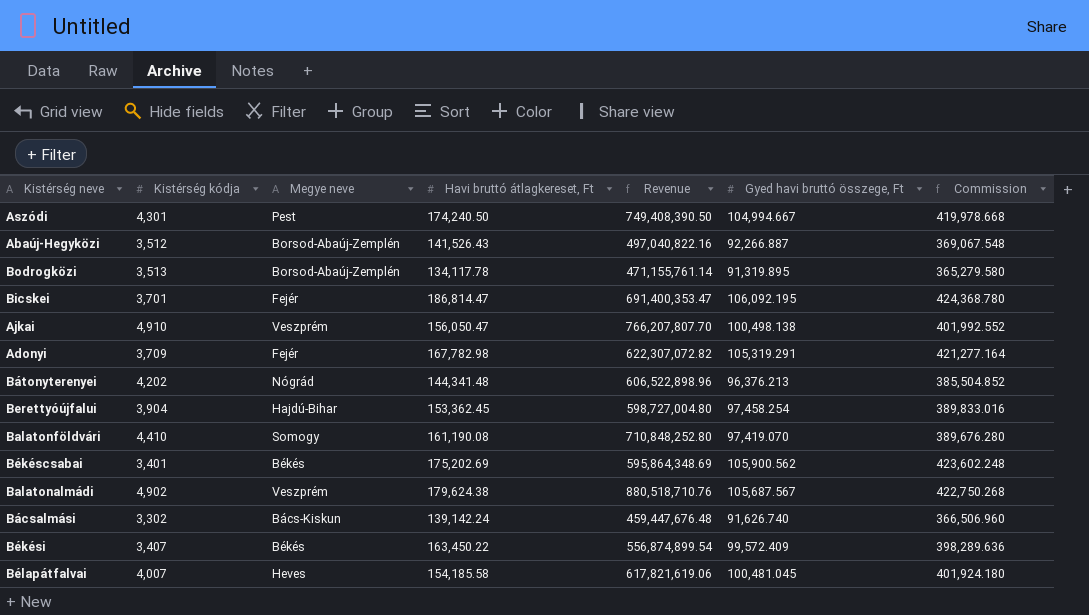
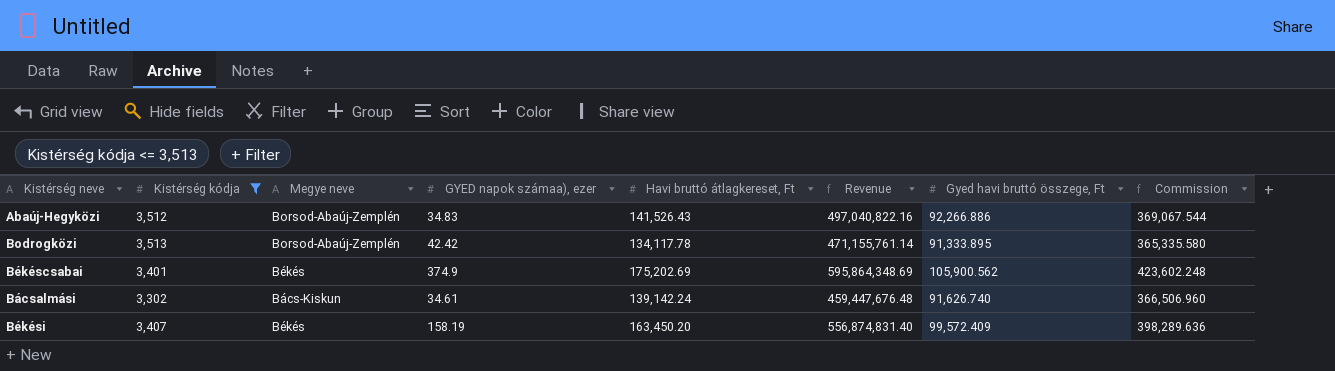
filter: none -> Kistérség kódja <= 3,513
column GYED napok számaa), ezer | position: none -> 4
Abaúj-Hegyközi | Gyed havi bruttó összege, Ft: 92,266.887 -> 92,266.886
Abaúj-Hegyközi | Commission: 369,067.548 -> 369,067.544
Bodrogközi | Gyed havi bruttó összege, Ft: 91,319.895 -> 91,333.895
Bodrogközi | Commission: 365,279.580 -> 365,335.580
Békési | Havi bruttó átlagkereset, Ft: 163,450.22 -> 163,450.20
Békési | Revenue: 556,874,899.54 -> 556,874,831.40

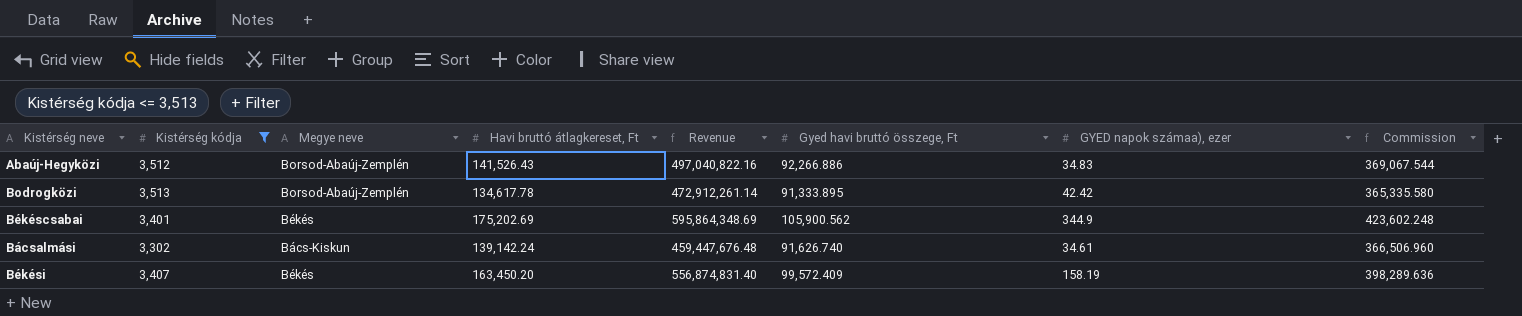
column GYED napok számaa), ezer | position: 4 -> 7
Bodrogközi | Havi bruttó átlagkereset, Ft: 134,117.78 -> 134,617.78
Bodrogközi | Revenue: 471,155,761.14 -> 472,912,261.14
Békéscsabai | GYED napok számaa), ezer: 374.9 -> 344.9

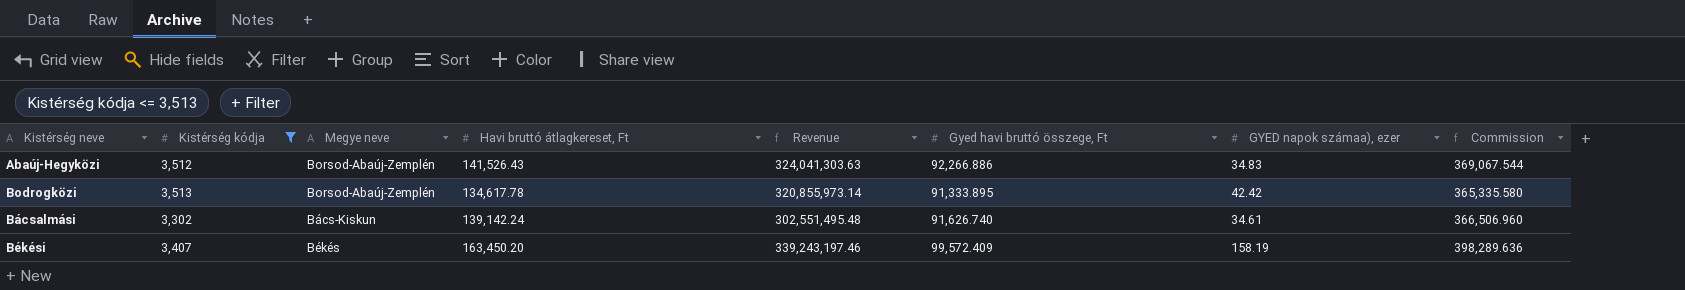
column Revenue | formula: [Kistérség kódja] * [Havi bruttó átlagkereset, Ft] -> [Kistérség kódja] * [Gyed havi bruttó összege, Ft]
row Békéscsabai: 3,401 | Békés | 175,202.69 | 595,864,348.69 | 105,900.562 | 344.9 | 423,602.248 -> none

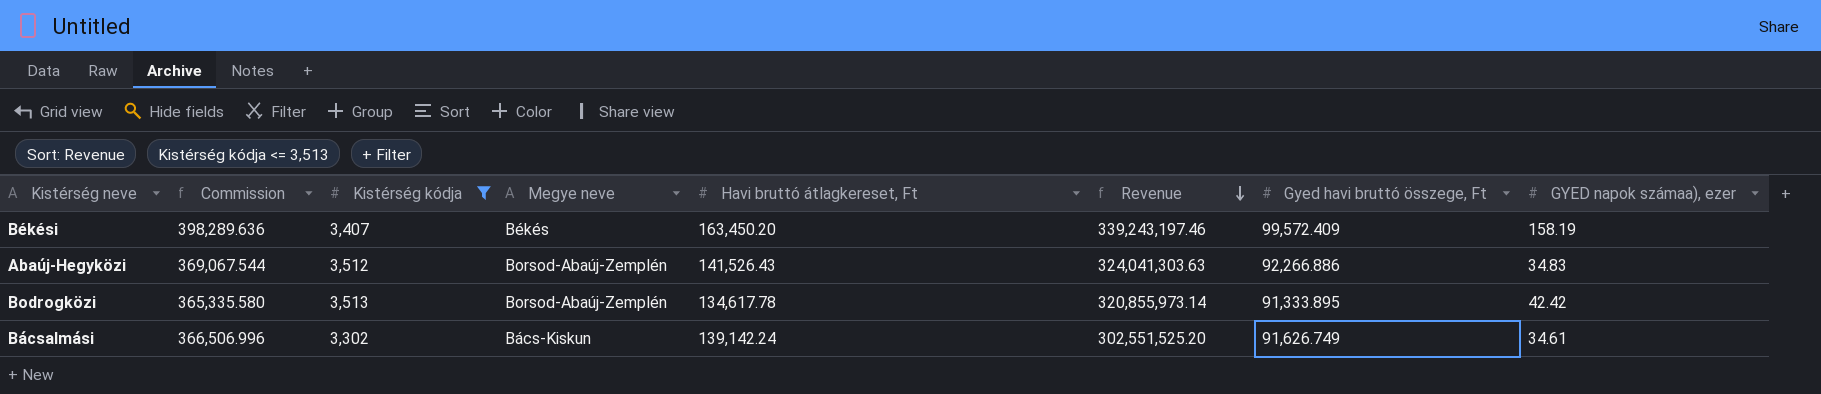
row order: none -> Revenue descending
column Commission | position: 8 -> 2
Bácsalmási | Commission: 366,506.960 -> 366,506.996
Bácsalmási | Revenue: 302,551,495.48 -> 302,551,525.20
Bácsalmási | Gyed havi bruttó összege, Ft: 91,626.740 -> 91,626.749

